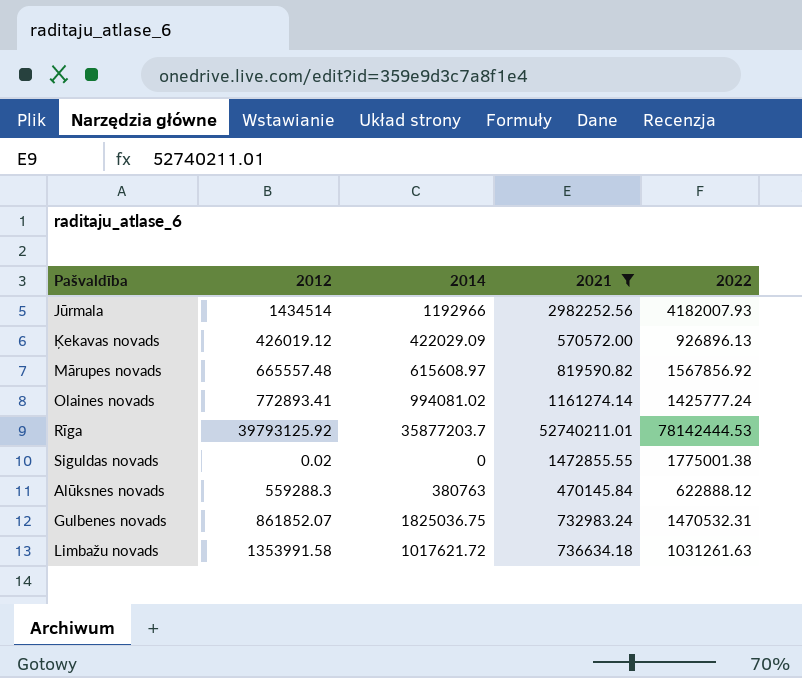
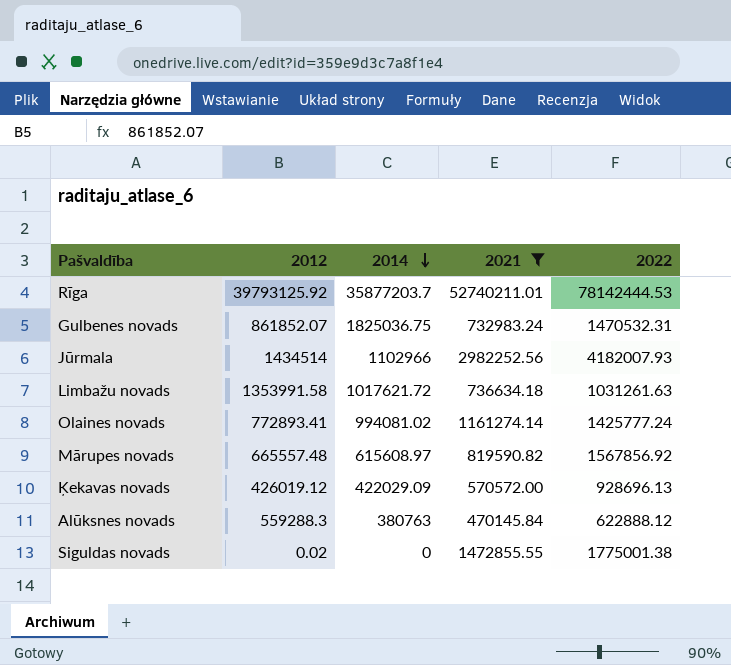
row order: none -> 2014 descending
Jūrmala | 2014: 1192966 -> 1102966
Ķekavas novads | 2022: 926896.13 -> 928696.13

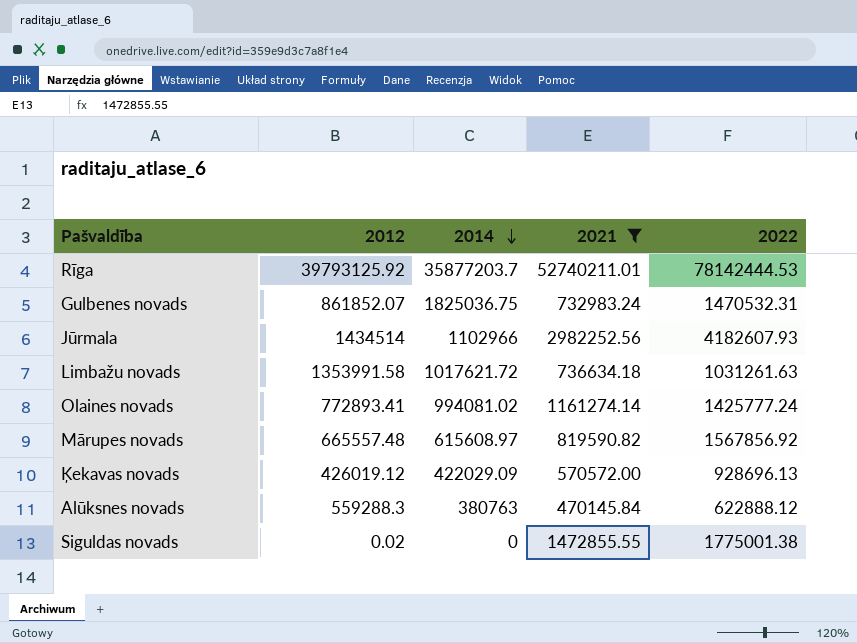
Jūrmala | 2022: 4182007.93 -> 4182607.93

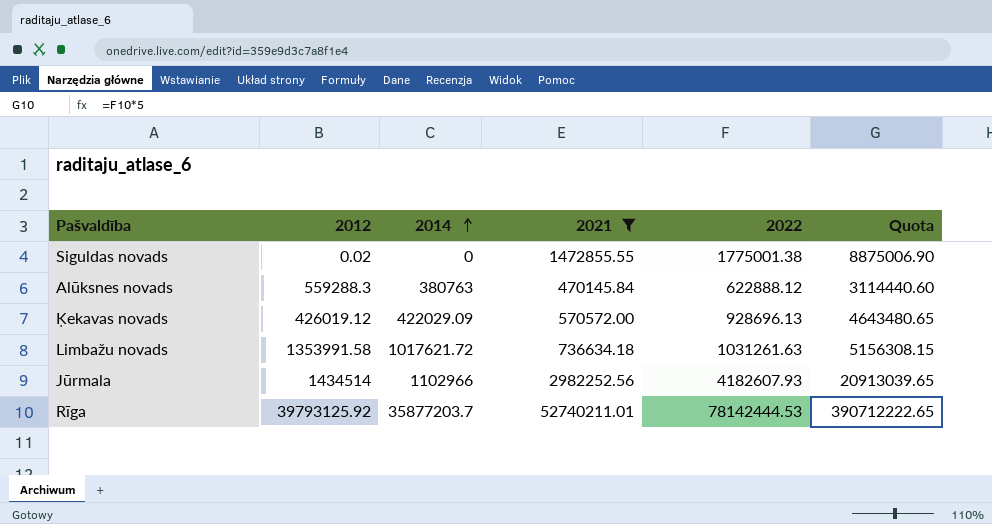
row order: 2014 descending -> 2014 ascending
column Quota | formula: none -> [2022] * 5
row Gulbenes novads: 861852.07 | 1825036.75 | 732983.24 | 1470532.31 -> none
row Olaines novads: 772893.41 | 994081.02 | 1161274.14 | 1425777.24 -> none
row Mārupes novads: 665557.48 | 615608.97 | 819590.82 | 1567856.92 -> none

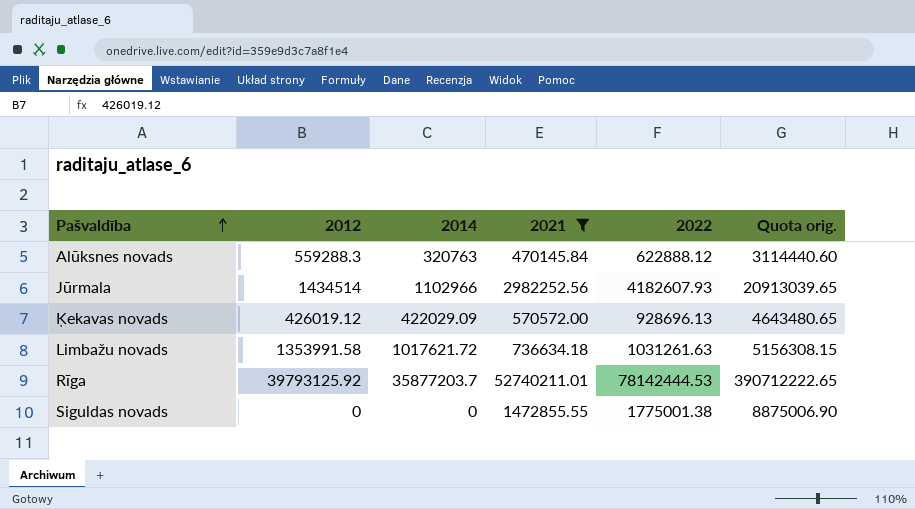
row order: 2014 ascending -> Pašvaldība ascending
column name: Quota -> Quota orig.
Alūksnes novads | 2014: 380763 -> 320763
Siguldas novads | 2012: 0.02 -> 0

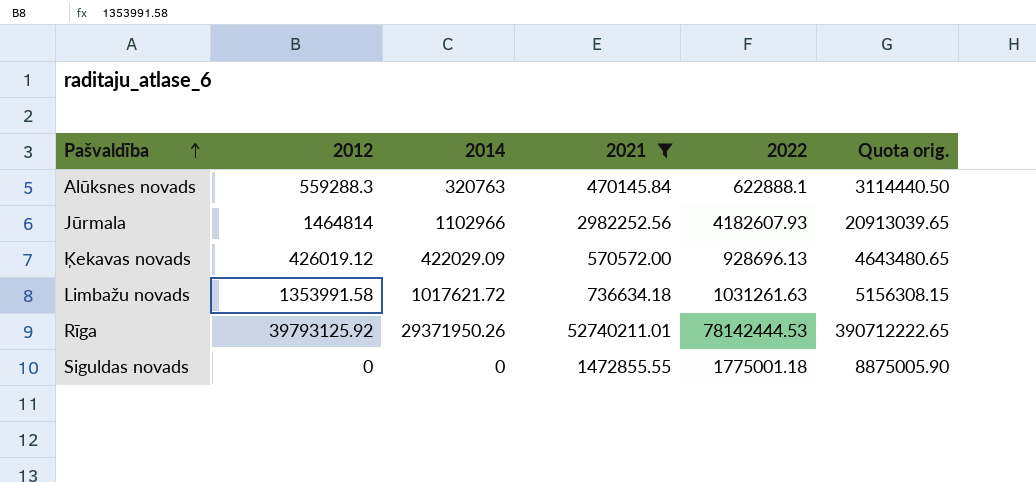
Alūksnes novads | 2022: 622888.12 -> 622888.1
Alūksnes novads | Quota orig.: 3114440.60 -> 3114440.50
Jūrmala | 2012: 1434514 -> 1464814
Rīga | 2014: 35877203.7 -> 29371950.26
Siguldas novads | 2022: 1775001.38 -> 1775001.18
Siguldas novads | Quota orig.: 8875006.90 -> 8875005.90

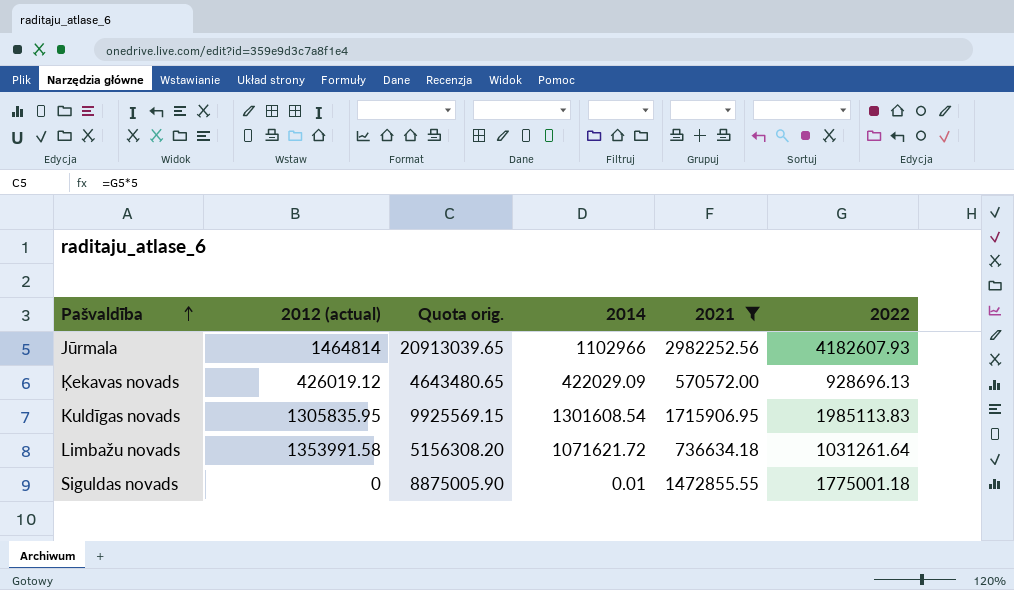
column name: 2012 -> 2012 (actual)
column Quota orig. | position: 6 -> 3
row Alūksnes novads: 559288.3 | 320763 | 470145.84 | 622888.1 | 3114440.50 -> none
row Rīga: 39793125.92 | 29371950.26 | 52740211.01 | 78142444.53 | 390712222.65 -> none
row Kuldīgas novads: none -> 1305835.95 | 9925569.15 | 1301608.54 | 1715906.95 | 1985113.83
Limbažu novads | Quota orig.: 5156308.15 -> 5156308.20
Limbažu novads | 2014: 1017621.72 -> 1071621.72
Limbažu novads | 2022: 1031261.63 -> 1031261.64
Siguldas novads | 2014: 0 -> 0.01

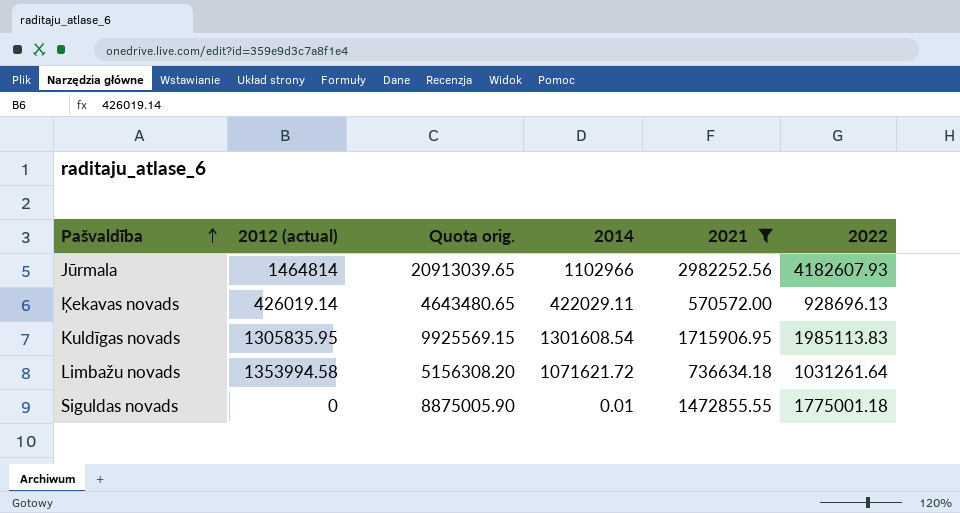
Ķekavas novads | 2012 (actual): 426019.12 -> 426019.14
Ķekavas novads | 2014: 422029.09 -> 422029.11
Limbažu novads | 2012 (actual): 1353991.58 -> 1353994.58

